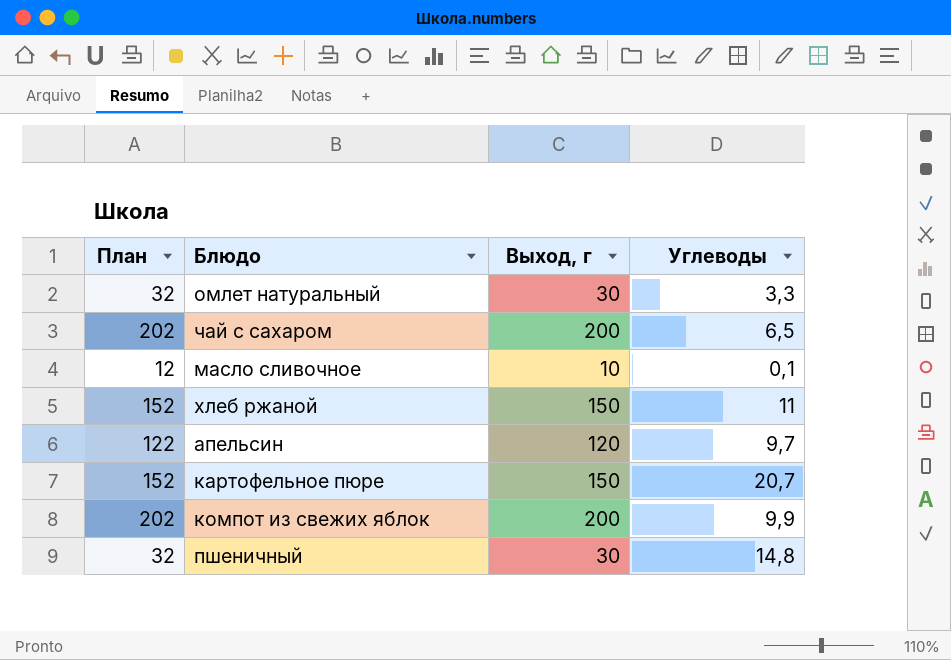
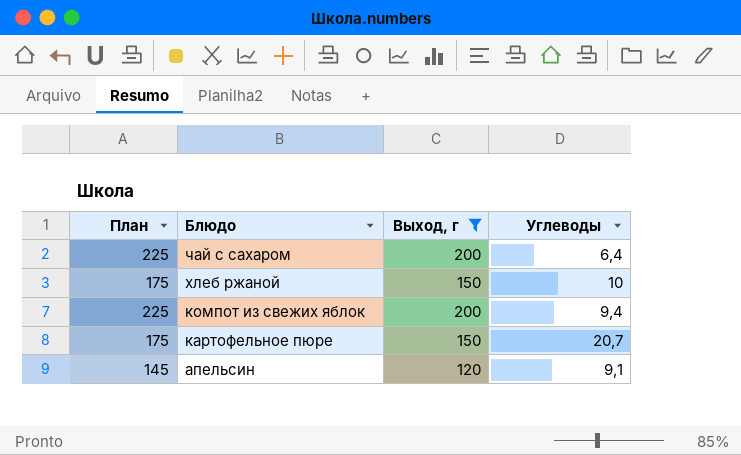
filter: none -> Выход, г >= 120
row order: none -> Блюдо descending
column План | formula: [Выход, г] + 2 -> [Выход, г] + 25
чай с сахаром | Углеводы: 6,5 -> 6,4
хлеб ржаной | Углеводы: 11 -> 10
компот из свежих яблок | Углеводы: 9,9 -> 9,4
апельсин | Углеводы: 9,7 -> 9,1

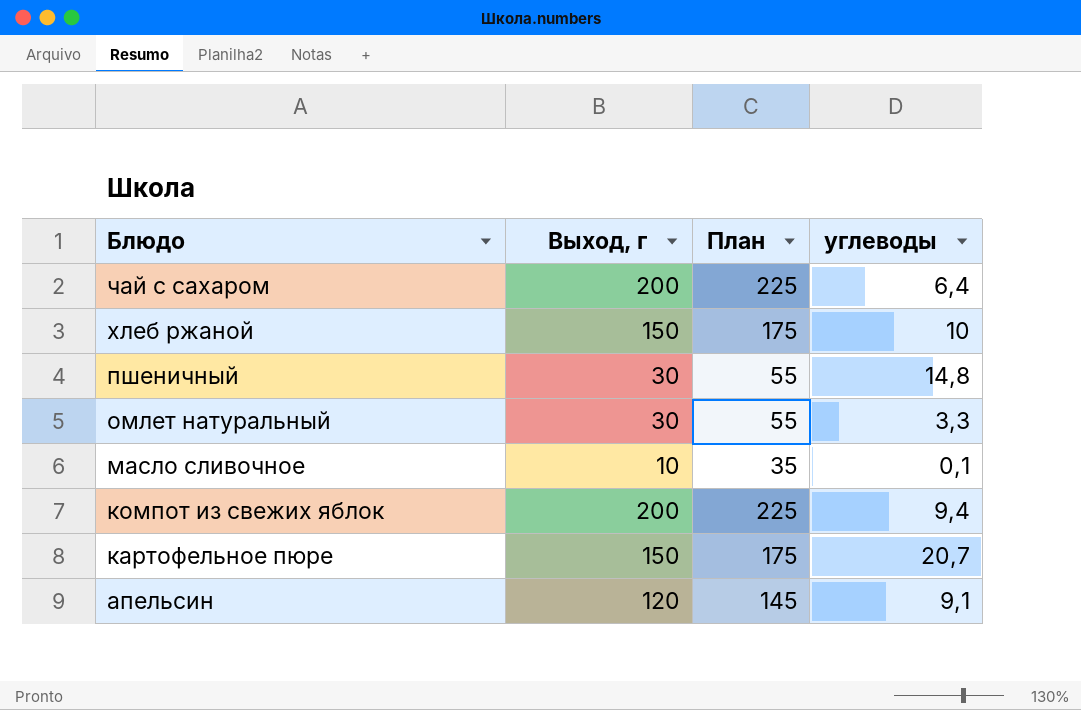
filter: Выход, г >= 120 -> none
column План | position: 1 -> 3
column name: Углеводы -> углеводы

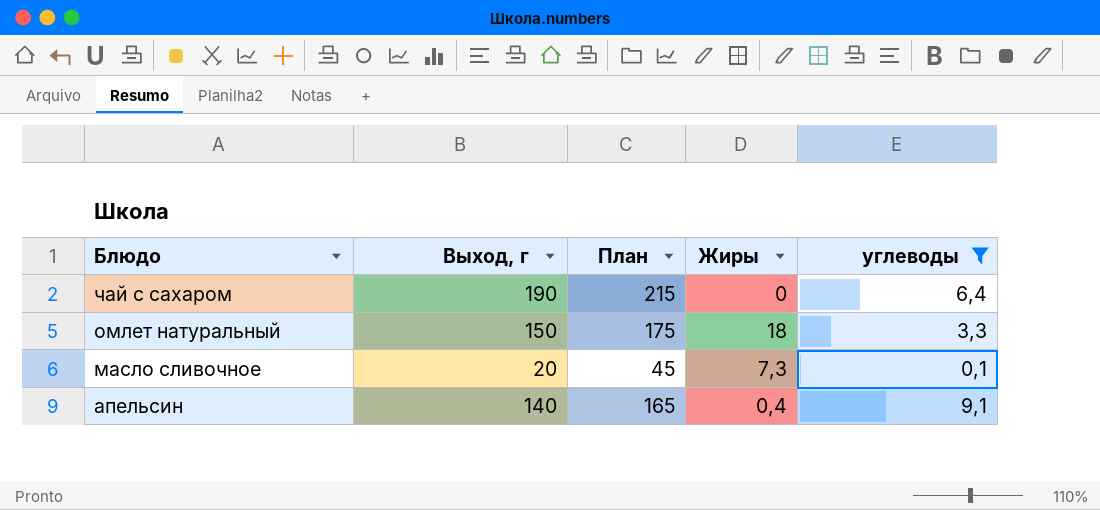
filter: none -> углеводы <= 9,1
column Жиры | position: none -> 4
чай с сахаром | Выход, г: 200 -> 190
чай с сахаром | План: 225 -> 215
омлет натуральный | Выход, г: 30 -> 150
омлет натуральный | План: 55 -> 175
масло сливочное | Выход, г: 10 -> 20
масло сливочное | План: 35 -> 45
апельсин | Выход, г: 120 -> 140
апельсин | План: 145 -> 165

